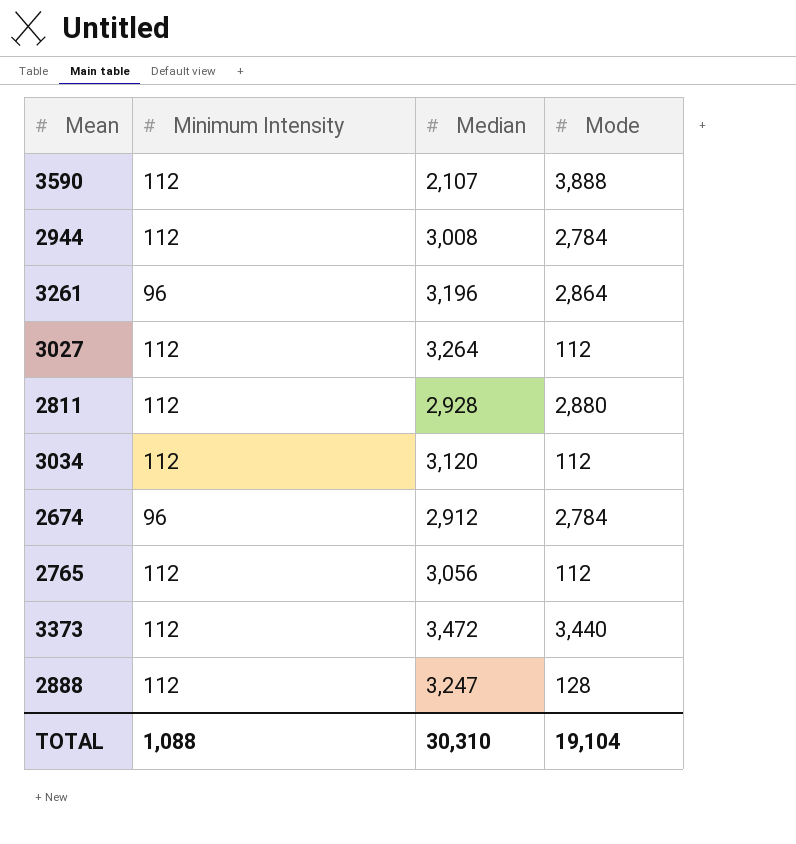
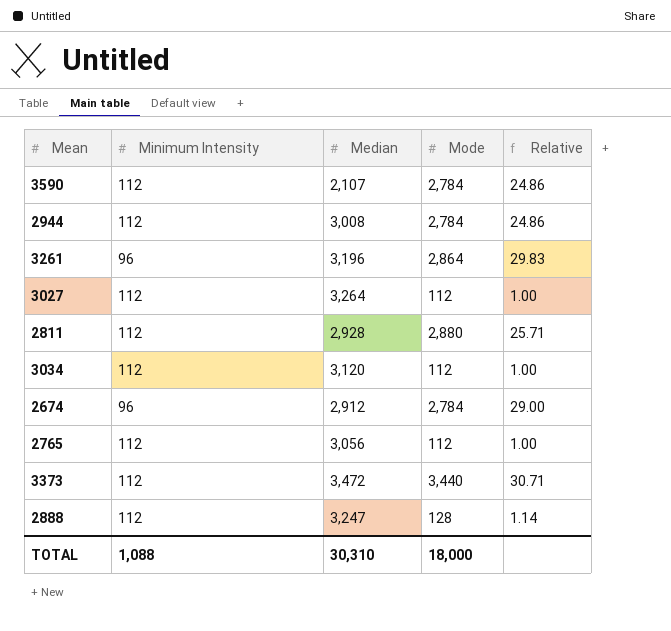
column Relative | formula: none -> [Mode] / [Minimum Intensity]
3590 | Mode: 3,888 -> 2,784
TOTAL | Mode: 19,104 -> 18,000

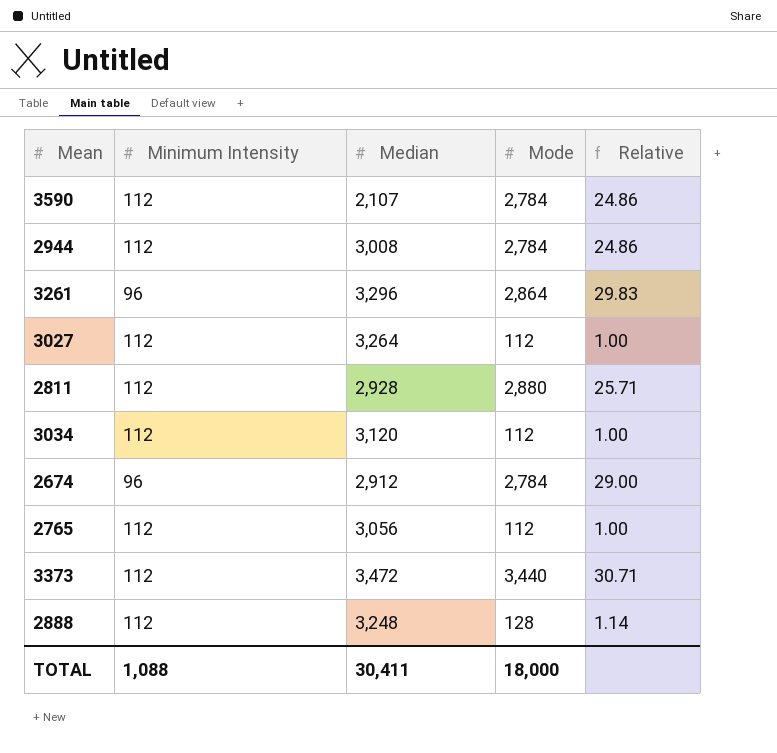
3261 | Median: 3,196 -> 3,296
2888 | Median: 3,247 -> 3,248
TOTAL | Median: 30,310 -> 30,411

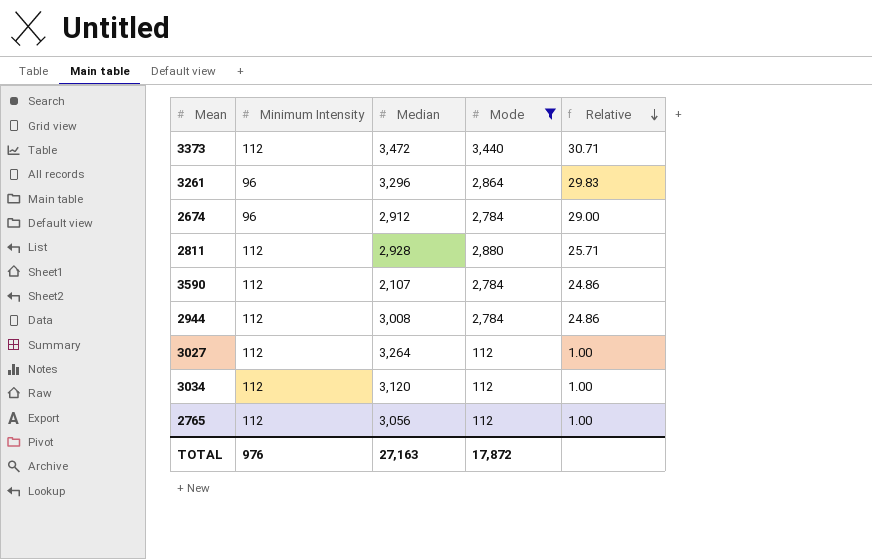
filter: none -> Mode != 128
row order: none -> Relative descending
TOTAL | Minimum Intensity: 1,088 -> 976
TOTAL | Median: 30,411 -> 27,163
TOTAL | Mode: 18,000 -> 17,872

